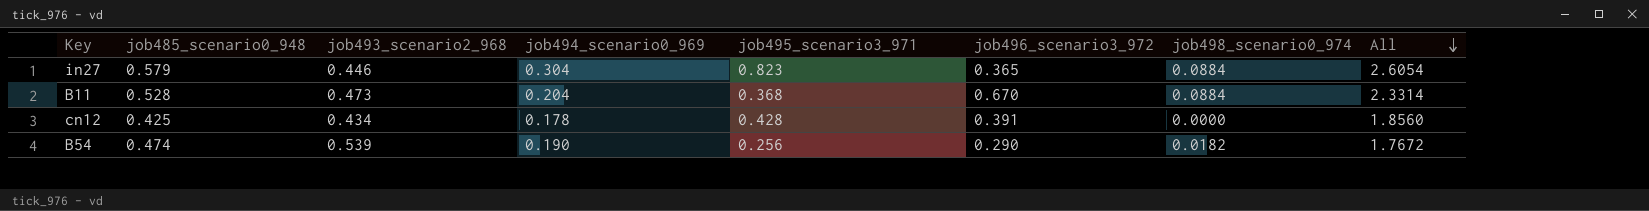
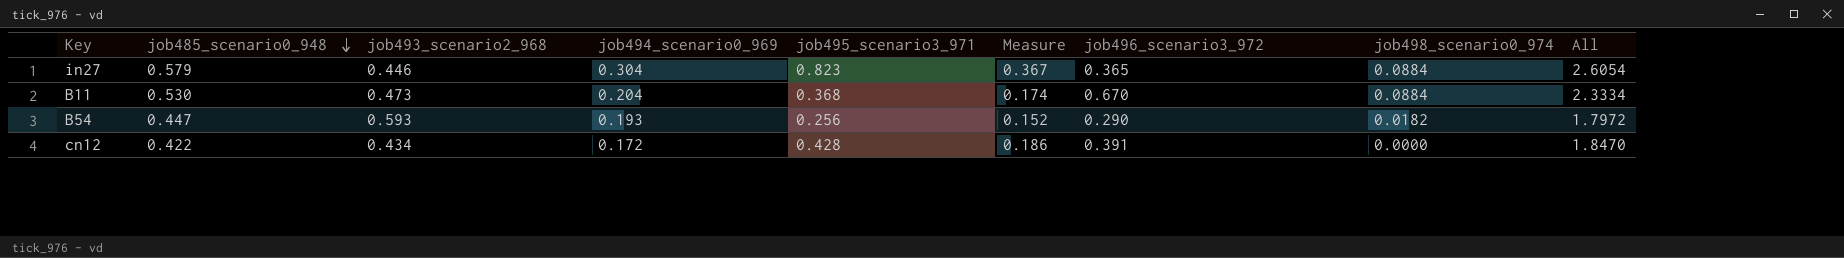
row order: All descending -> job485_scenario0_948 descending
column Measure | formula: none -> [job493_scenario2_968] * [job495_scenario3_971]
B11 | job485_scenario0_948: 0.528 -> 0.530
B11 | All: 2.3314 -> 2.3334
B54 | job485_scenario0_948: 0.474 -> 0.447
B54 | job493_scenario2_968: 0.539 -> 0.593
B54 | job494_scenario0_969: 0.190 -> 0.193
B54 | All: 1.7672 -> 1.7972
cn12 | job485_scenario0_948: 0.425 -> 0.422
cn12 | job494_scenario0_969: 0.178 -> 0.172
cn12 | All: 1.8560 -> 1.8470

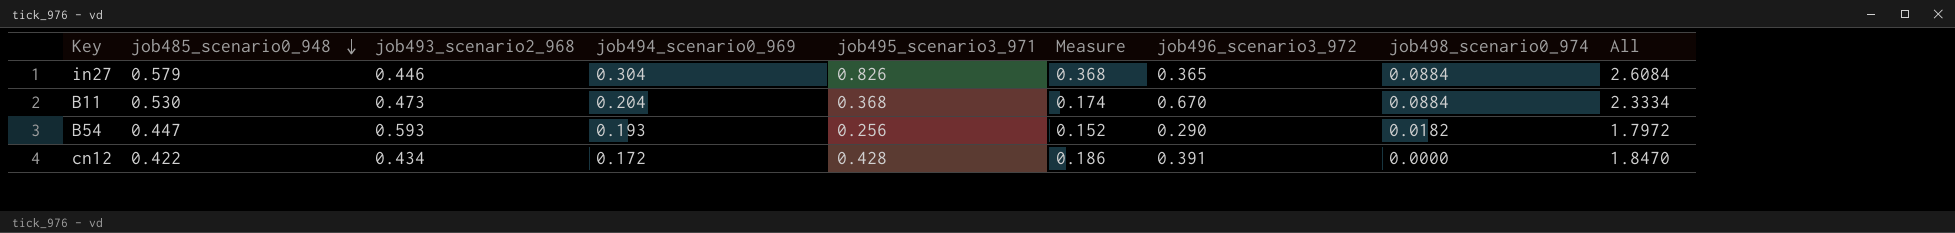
in27 | job495_scenario3_971: 0.823 -> 0.826
in27 | Measure: 0.367 -> 0.368
in27 | All: 2.6054 -> 2.6084

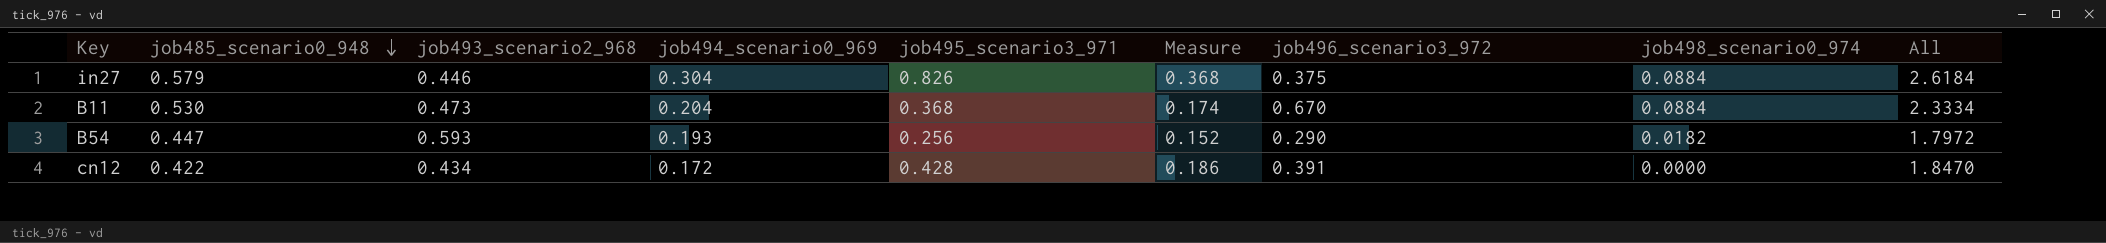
in27 | job496_scenario3_972: 0.365 -> 0.375
in27 | All: 2.6084 -> 2.6184

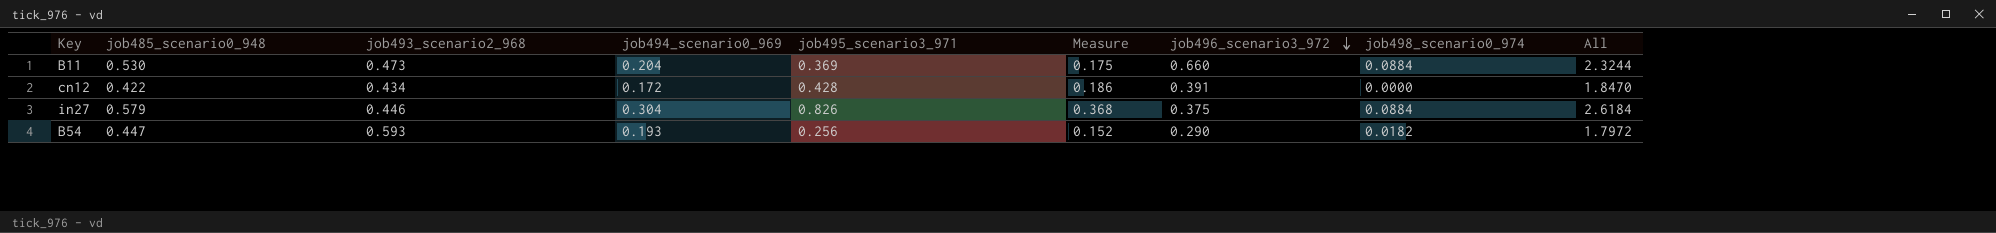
row order: job485_scenario0_948 descending -> job496_scenario3_972 descending
B11 | job495_scenario3_971: 0.368 -> 0.369
B11 | Measure: 0.174 -> 0.175
B11 | job496_scenario3_972: 0.670 -> 0.660
B11 | All: 2.3334 -> 2.3244

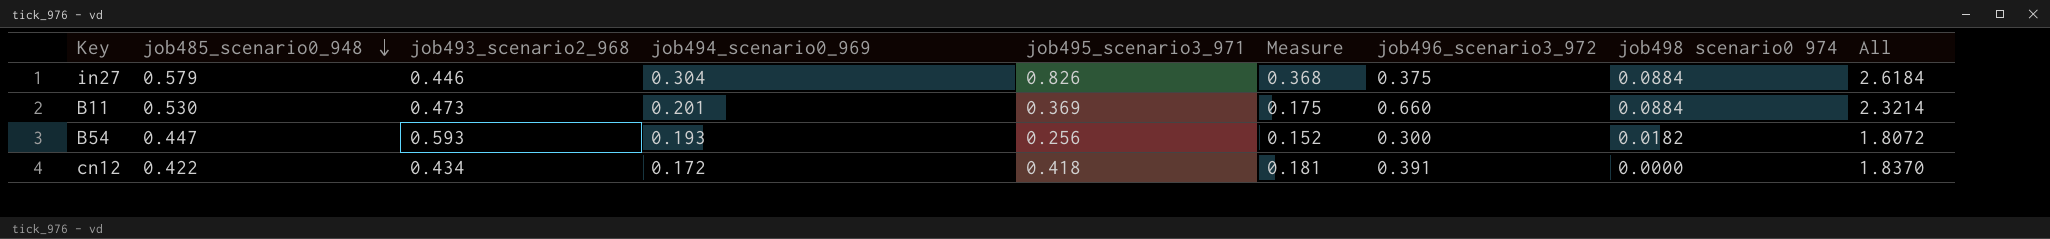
row order: job496_scenario3_972 descending -> job485_scenario0_948 descending
column name: job498_scenario0_974 -> job498 scenario0 974
B11 | job494_scenario0_969: 0.204 -> 0.201
B11 | All: 2.3244 -> 2.3214
B54 | job496_scenario3_972: 0.290 -> 0.300
B54 | All: 1.7972 -> 1.8072
cn12 | job495_scenario3_971: 0.428 -> 0.418
cn12 | Measure: 0.186 -> 0.181
cn12 | All: 1.8470 -> 1.8370

